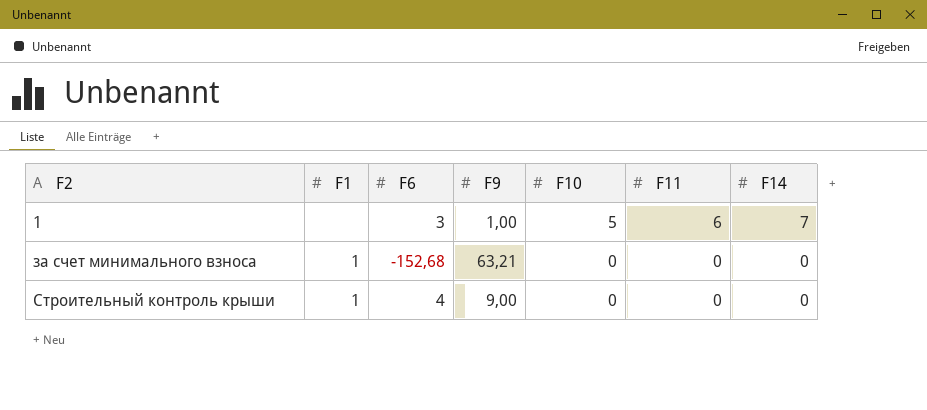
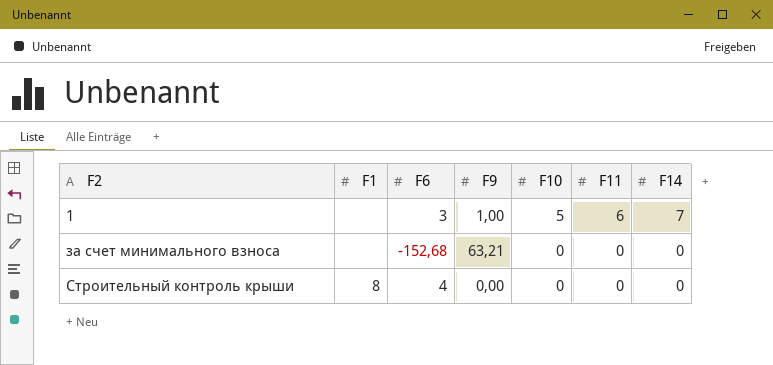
за счет минимального взноса | F1: 1 -> none
Строительный контроль крыши | F1: 1 -> 8
Строительный контроль крыши | F9: 9,00 -> 0,00

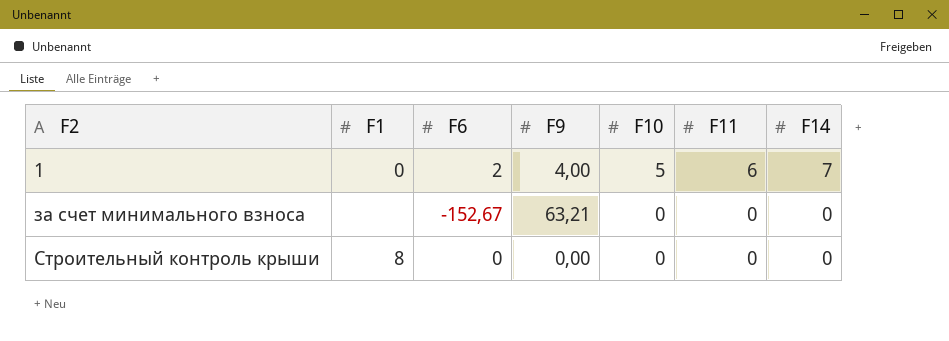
1 | F1: none -> 0
1 | F6: 3 -> 2
1 | F9: 1,00 -> 4,00
за счет минимального взноса | F6: -152,68 -> -152,67
Строительный контроль крыши | F6: 4 -> 0

